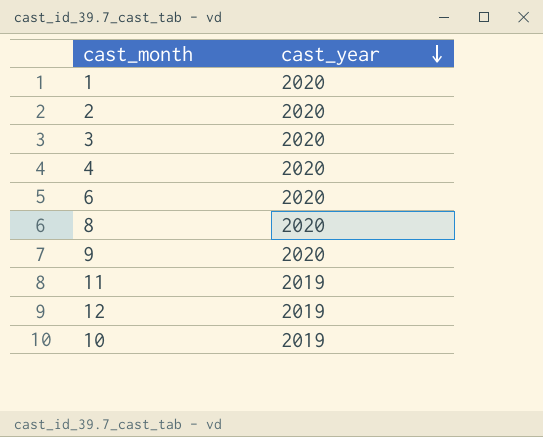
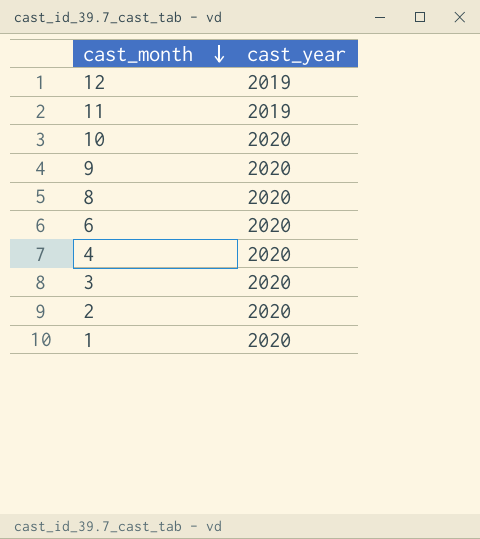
row order: cast_year descending -> cast_month descending
10 | cast_year: 2019 -> 2020

